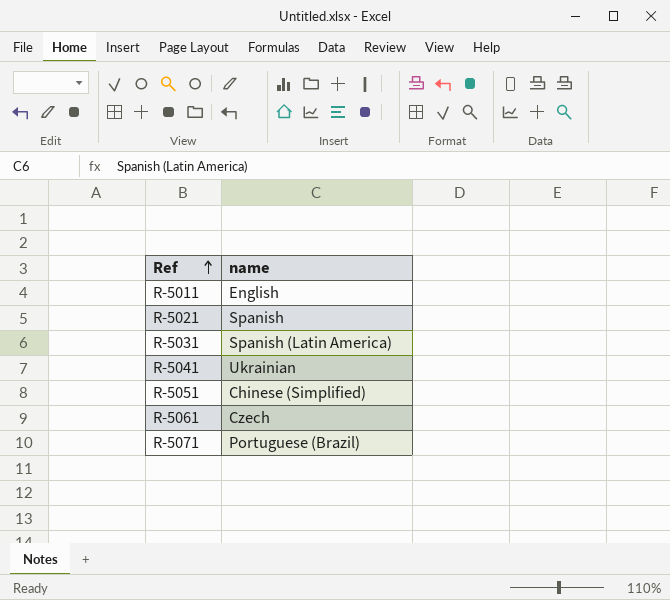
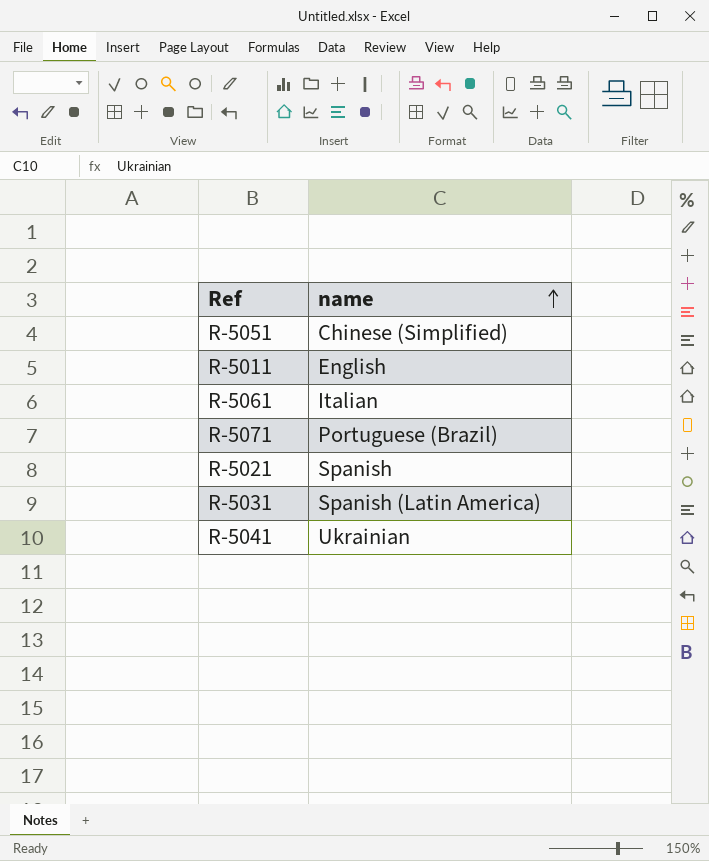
row order: Ref ascending -> name ascending
R-5061 | name: Czech -> Italian

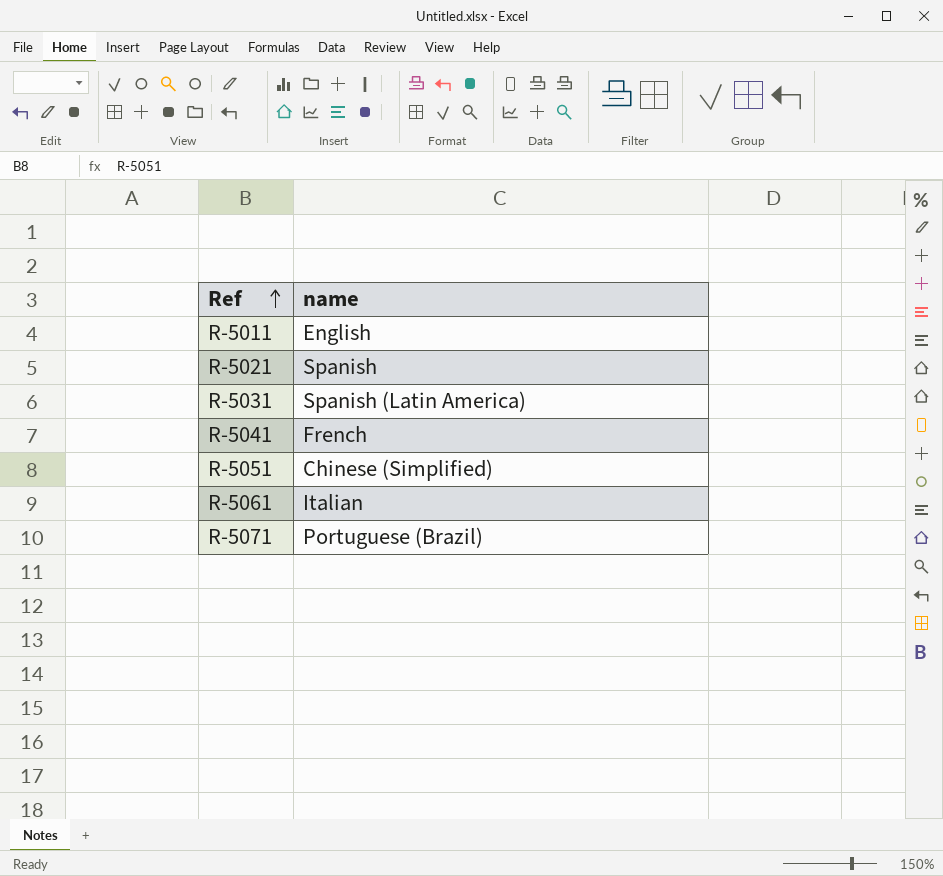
row order: name ascending -> Ref ascending
R-5041 | name: Ukrainian -> French

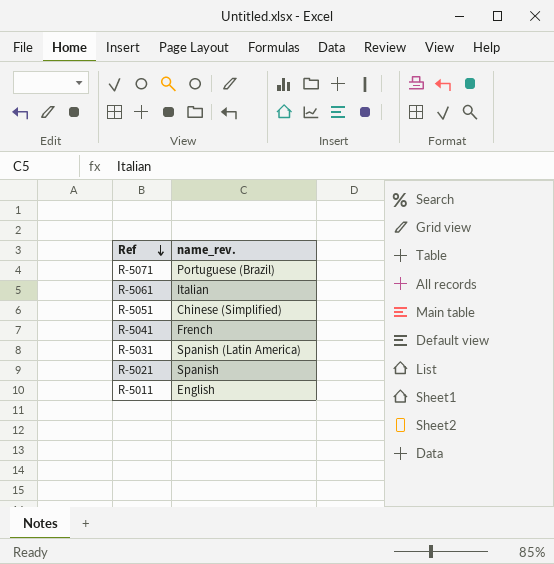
row order: Ref ascending -> Ref descending
column name: name -> name_rev.

